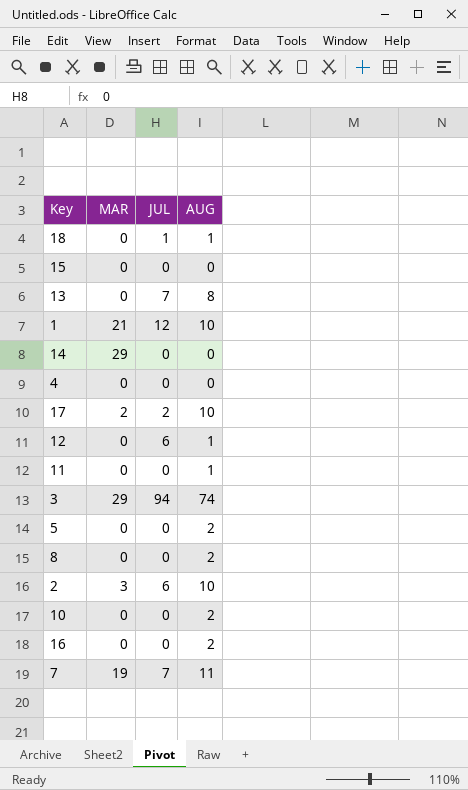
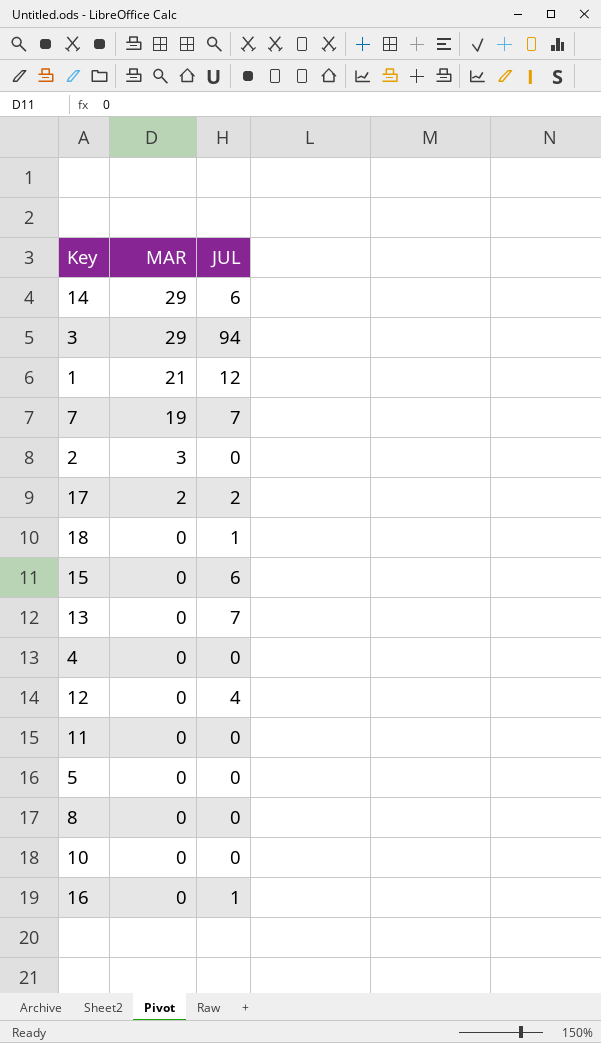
row order: none -> MAR descending
column AUG | position: 4 -> none
14 | JUL: 0 -> 6
2 | JUL: 6 -> 0
15 | JUL: 0 -> 6
12 | JUL: 6 -> 4
16 | JUL: 0 -> 1

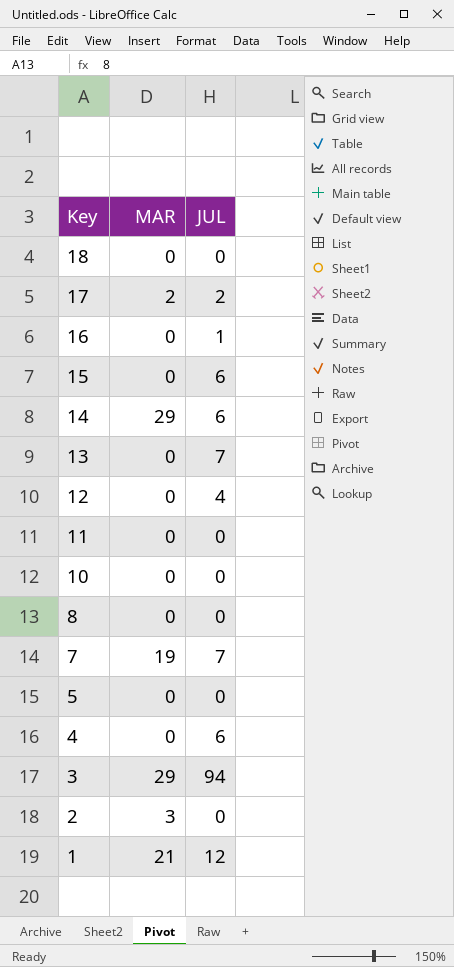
row order: MAR descending -> Key descending
18 | JUL: 1 -> 0
4 | JUL: 0 -> 6

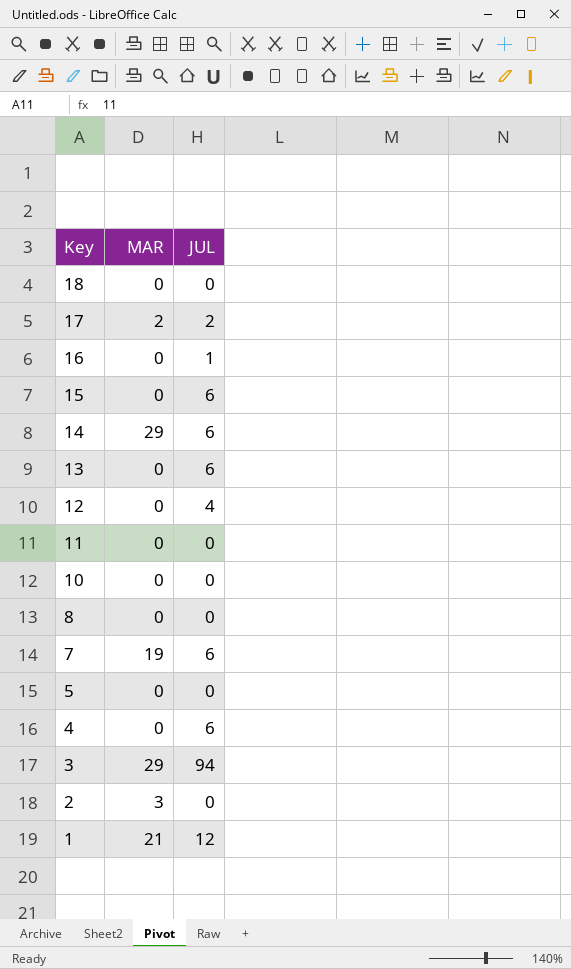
13 | JUL: 7 -> 6
7 | JUL: 7 -> 6

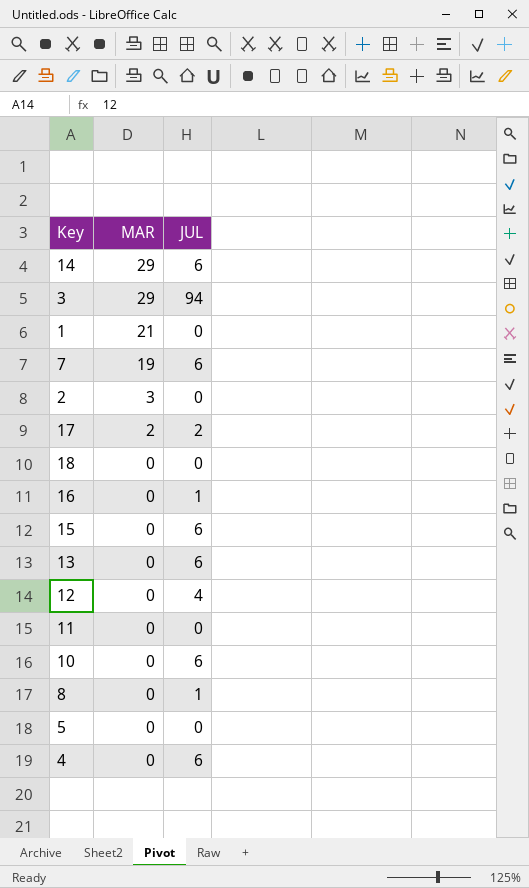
row order: Key descending -> MAR descending
1 | JUL: 12 -> 0
10 | JUL: 0 -> 6
8 | JUL: 0 -> 1

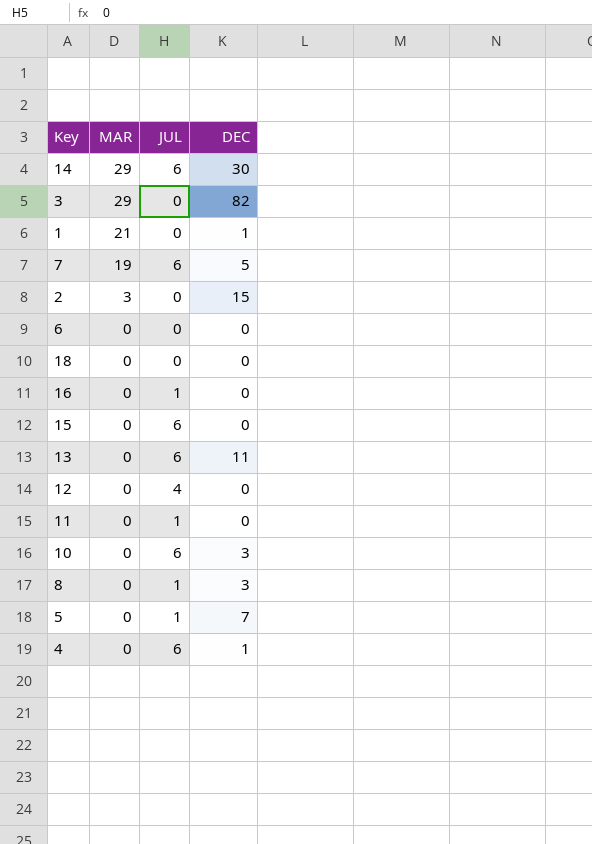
column DEC | position: none -> 4
row 17: 2 | 2 -> none
3 | JUL: 94 -> 0
row 6: none -> 0 | 0 | 0
11 | JUL: 0 -> 1
5 | JUL: 0 -> 1

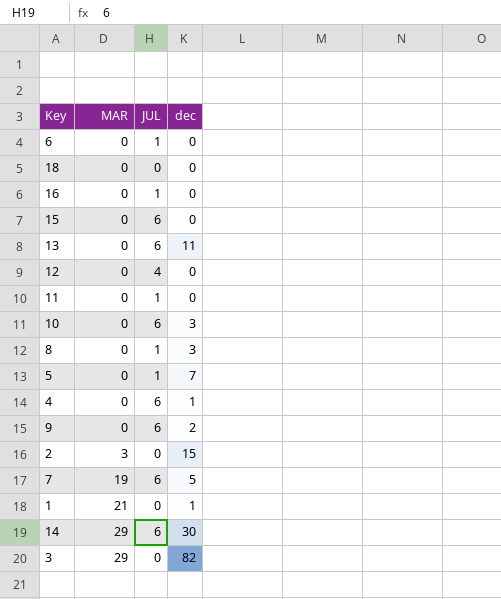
row order: MAR descending -> MAR ascending
column name: DEC -> dec
6 | JUL: 0 -> 1
row 9: none -> 0 | 6 | 2

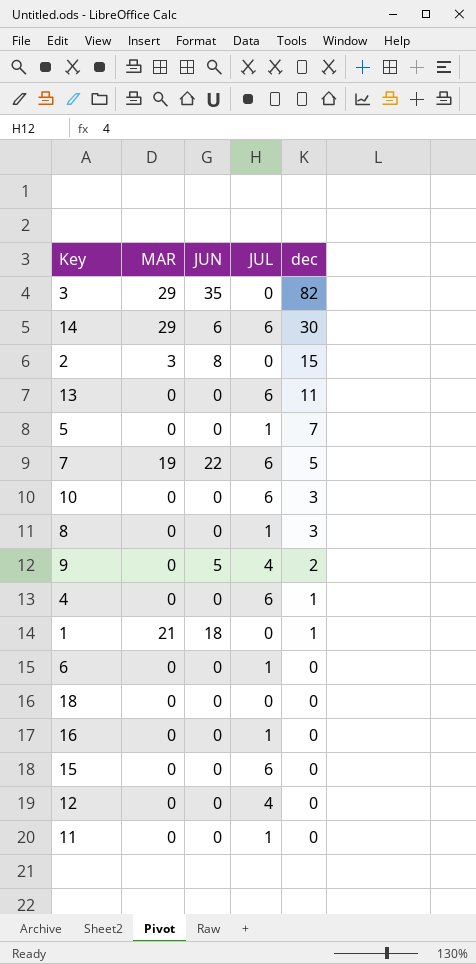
row order: MAR ascending -> dec descending
column JUN | position: none -> 3
9 | JUL: 6 -> 4

